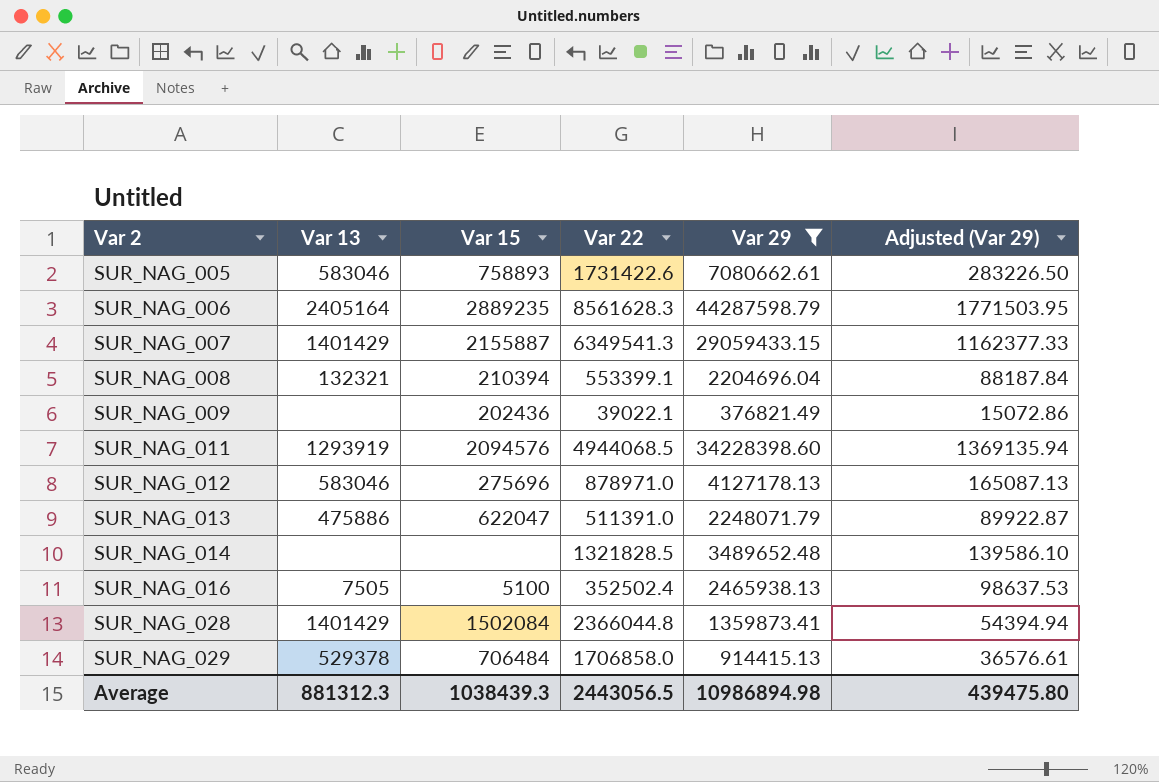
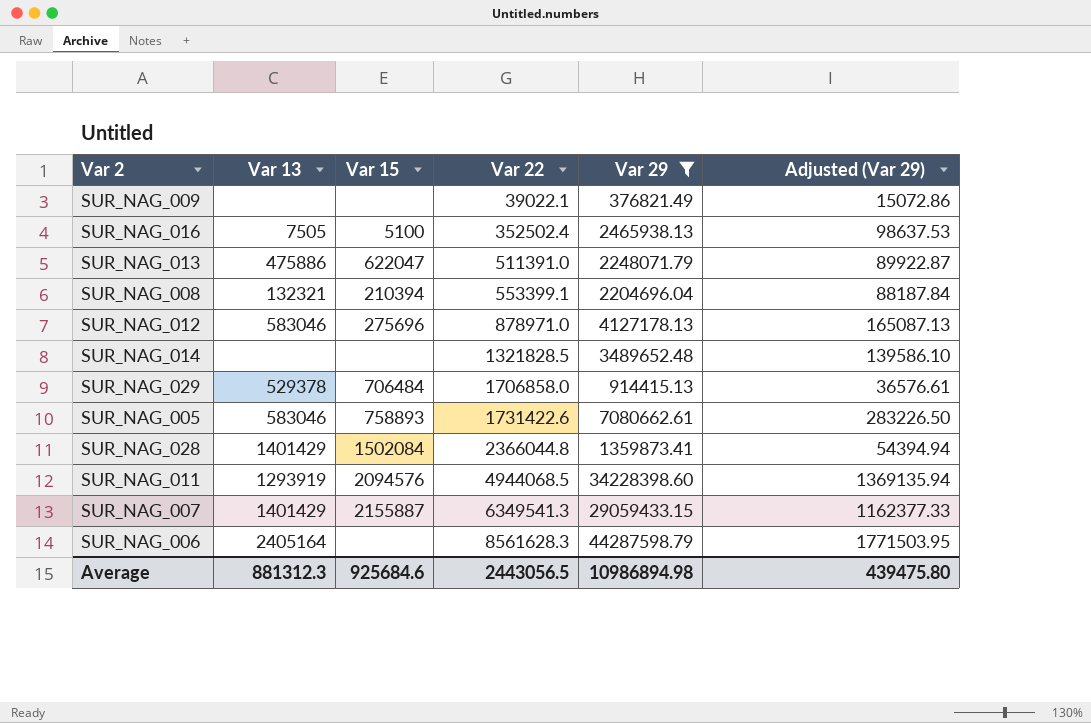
row order: Var 2 ascending -> Var 22 ascending
SUR_NAG_009 | Var 15: 202436 -> none
SUR_NAG_006 | Var 15: 2889235 -> none
Average | Var 15: 1038439.3 -> 925684.6

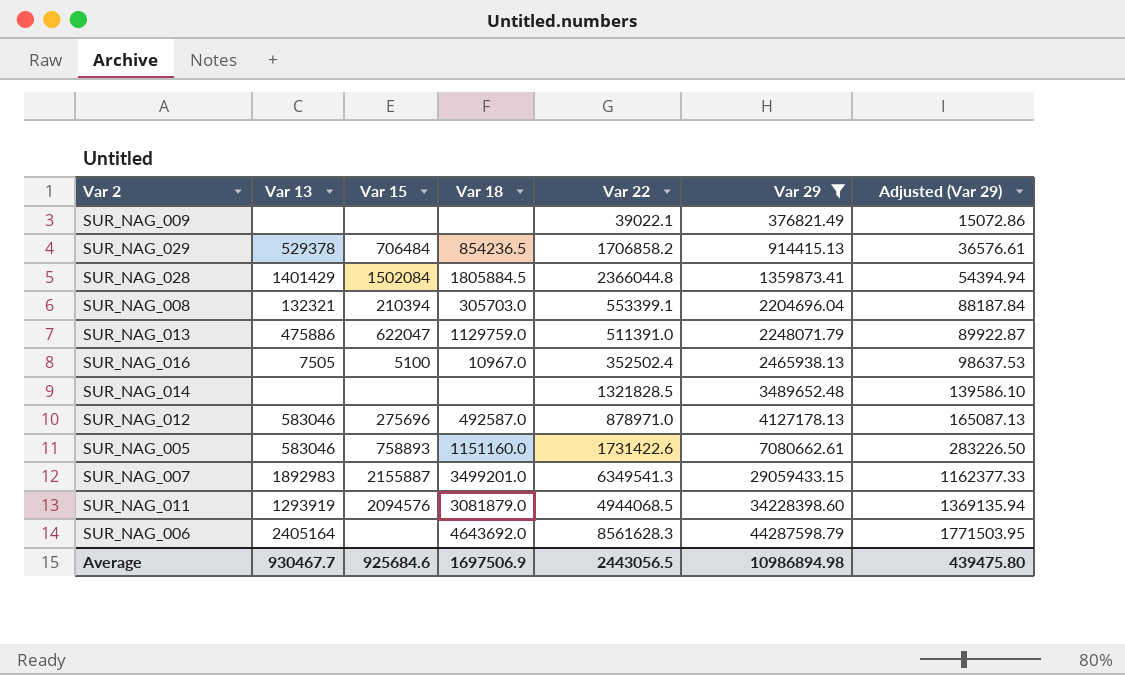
row order: Var 22 ascending -> Var 29 ascending
column Var 18 | position: none -> 4
SUR_NAG_029 | Var 22: 1706858.0 -> 1706858.2
SUR_NAG_007 | Var 13: 1401429 -> 1892983
Average | Var 13: 881312.3 -> 930467.7

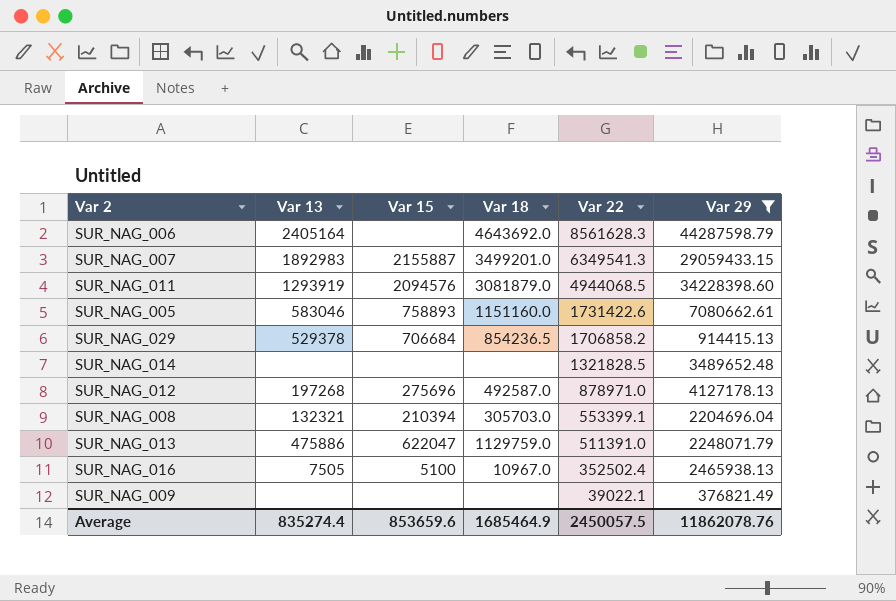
row order: Var 29 ascending -> Var 22 descending
column Adjusted (Var 29) | formula: [Var 29] * 0.04 -> none
row SUR_NAG_028: 1401429 | 1502084 | 1805884.5 | 2366044.8 | 1359873.41 | 54394.94 -> none
SUR_NAG_029 | Var 15: 706484 -> 706684
SUR_NAG_012 | Var 13: 583046 -> 197268
Average | Var 13: 930467.7 -> 835274.4
Average | Var 15: 925684.6 -> 853659.6
Average | Var 18: 1697506.9 -> 1685464.9
Average | Var 22: 2443056.5 -> 2450057.5
Average | Var 29: 10986894.98 -> 11862078.76

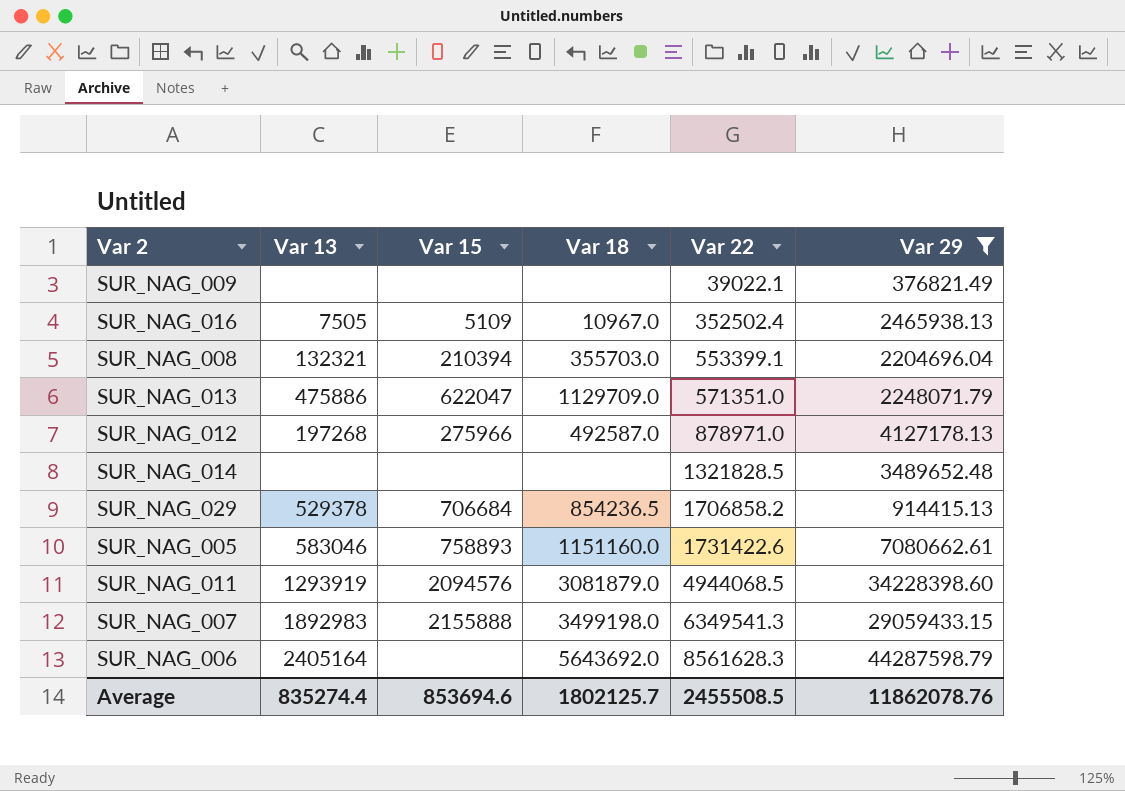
row order: Var 22 descending -> Var 22 ascending
SUR_NAG_016 | Var 15: 5100 -> 5109
SUR_NAG_008 | Var 18: 305703.0 -> 355703.0
SUR_NAG_013 | Var 18: 1129759.0 -> 1129709.0
SUR_NAG_013 | Var 22: 511391.0 -> 571351.0
SUR_NAG_012 | Var 15: 275696 -> 275966
SUR_NAG_007 | Var 15: 2155887 -> 2155888
SUR_NAG_007 | Var 18: 3499201.0 -> 3499198.0
SUR_NAG_006 | Var 18: 4643692.0 -> 5643692.0
Average | Var 15: 853659.6 -> 853694.6
Average | Var 18: 1685464.9 -> 1802125.7
Average | Var 22: 2450057.5 -> 2455508.5

